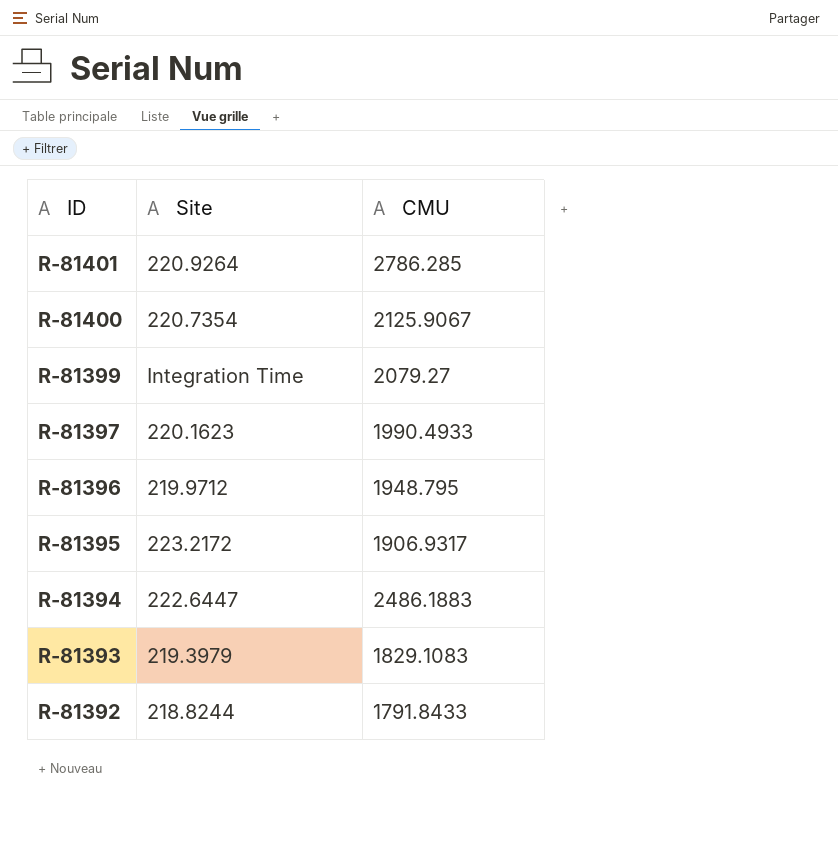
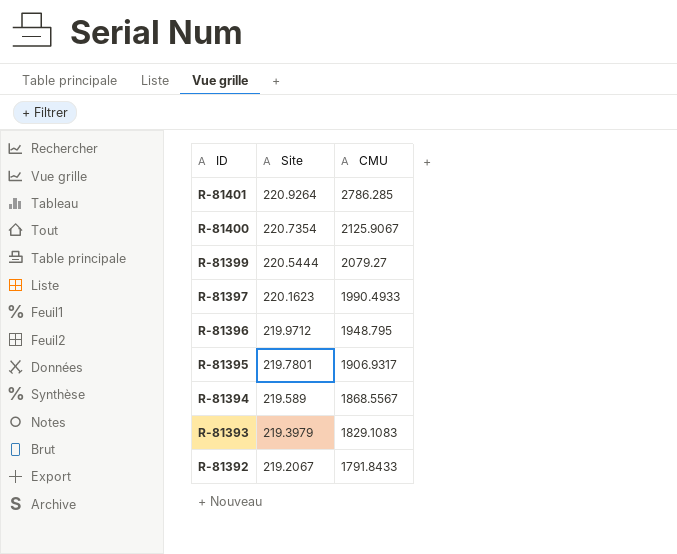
R-81399 | Site: Integration Time -> 220.5444
R-81395 | Site: 223.2172 -> 219.7801
R-81394 | Site: 222.6447 -> 219.589
R-81394 | CMU: 2486.1883 -> 1868.5567
R-81392 | Site: 218.8244 -> 219.2067

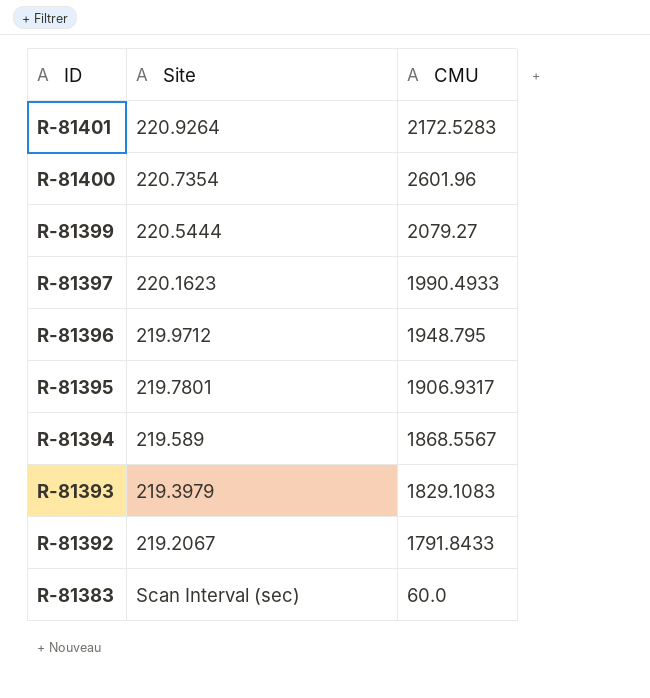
R-81401 | CMU: 2786.285 -> 2172.5283
R-81400 | CMU: 2125.9067 -> 2601.96
row R-81383: none -> Scan Interval (sec) | 60.0

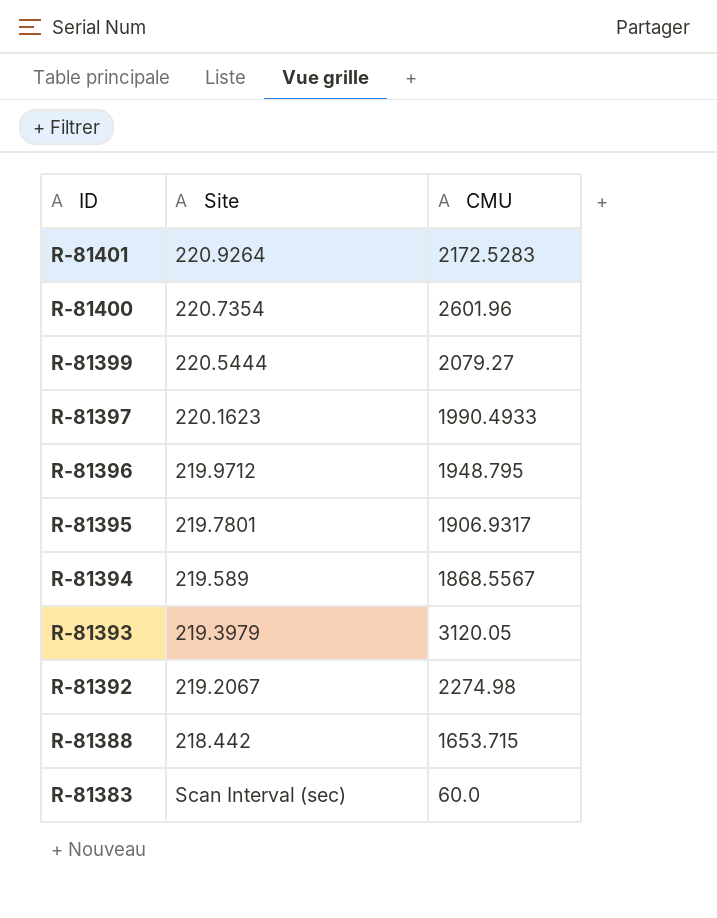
R-81393 | CMU: 1829.1083 -> 3120.05
R-81392 | CMU: 1791.8433 -> 2274.98
row R-81388: none -> 218.442 | 1653.715

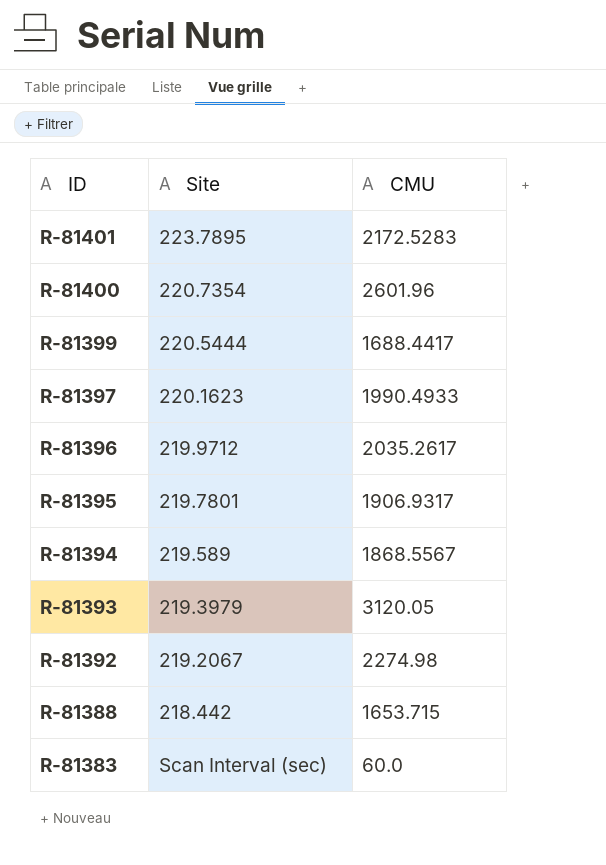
R-81401 | Site: 220.9264 -> 223.7895
R-81399 | CMU: 2079.27 -> 1688.4417
R-81396 | CMU: 1948.795 -> 2035.2617

